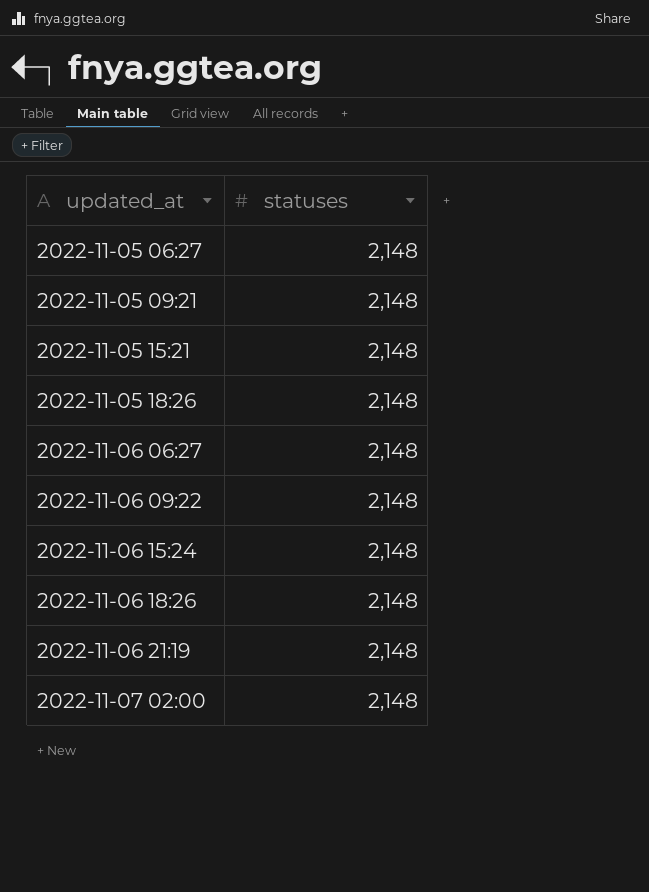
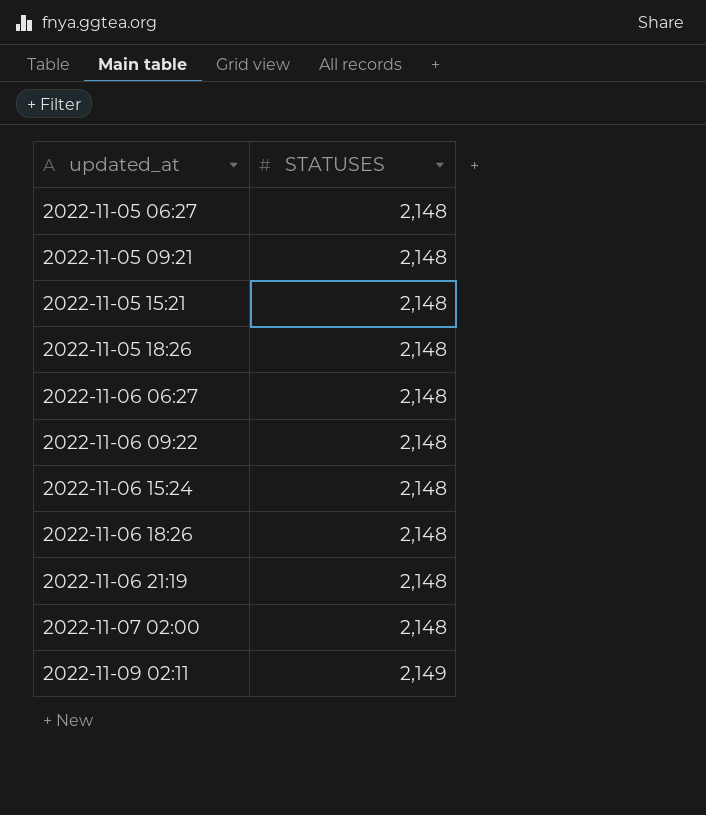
column name: statuses -> STATUSES
row 2022-11-09 02:11: none -> 2,149

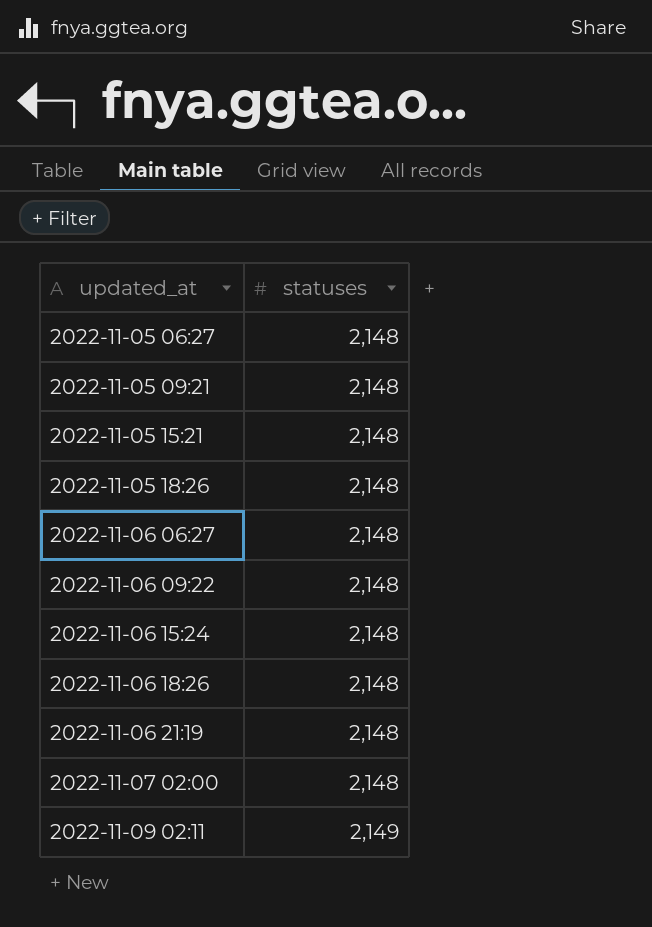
column name: STATUSES -> statuses

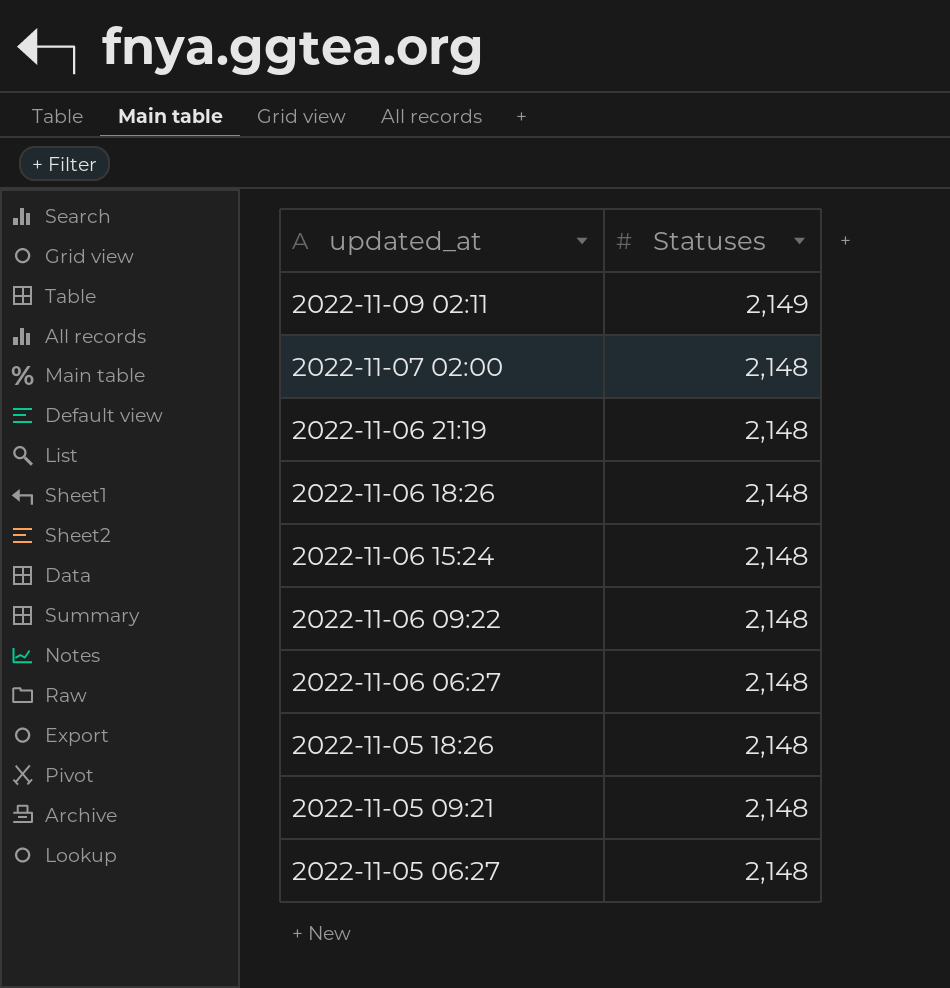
row order: updated_at ascending -> updated_at descending
column name: statuses -> Statuses
row 2022-11-05 15:21: 2,148 -> none

